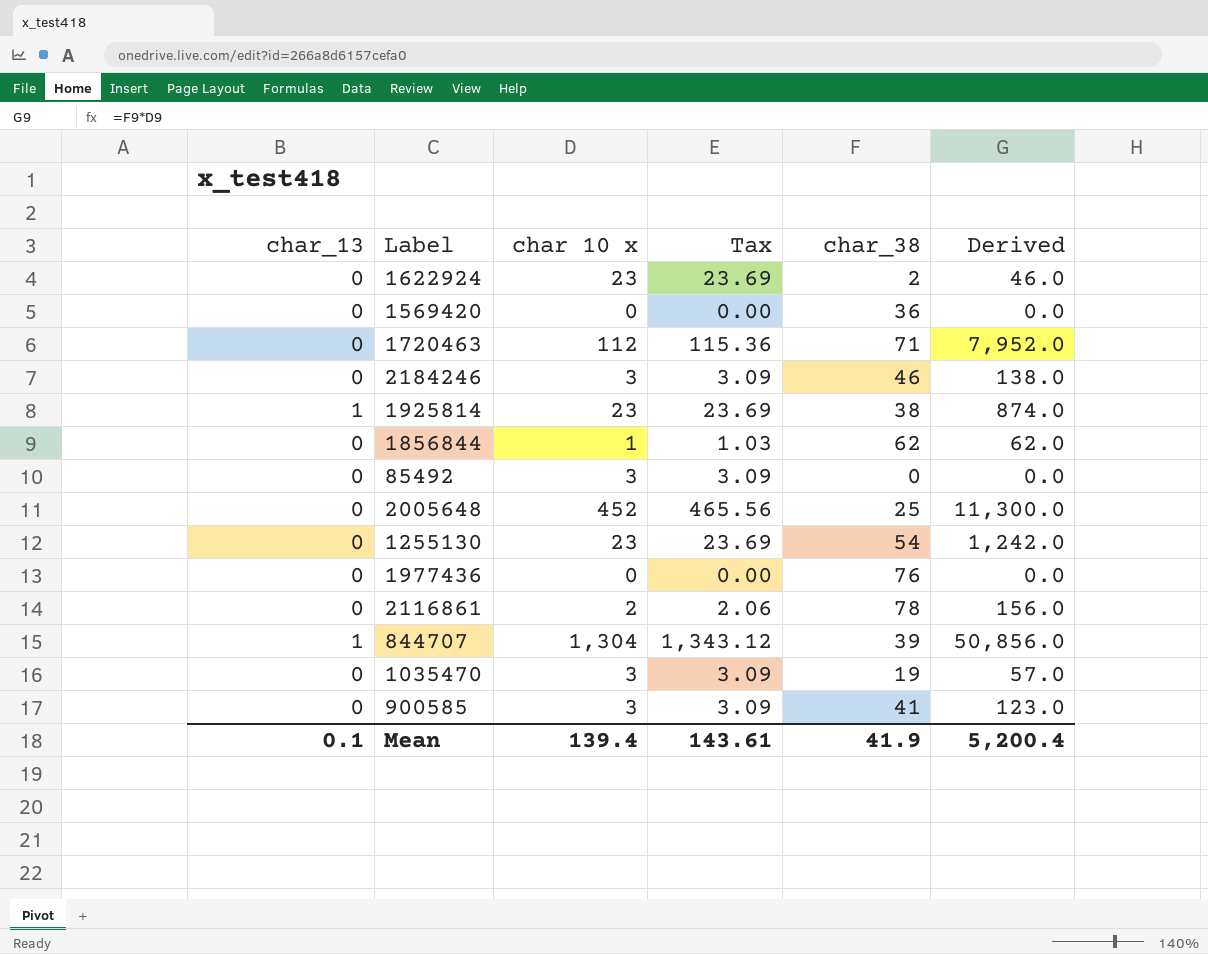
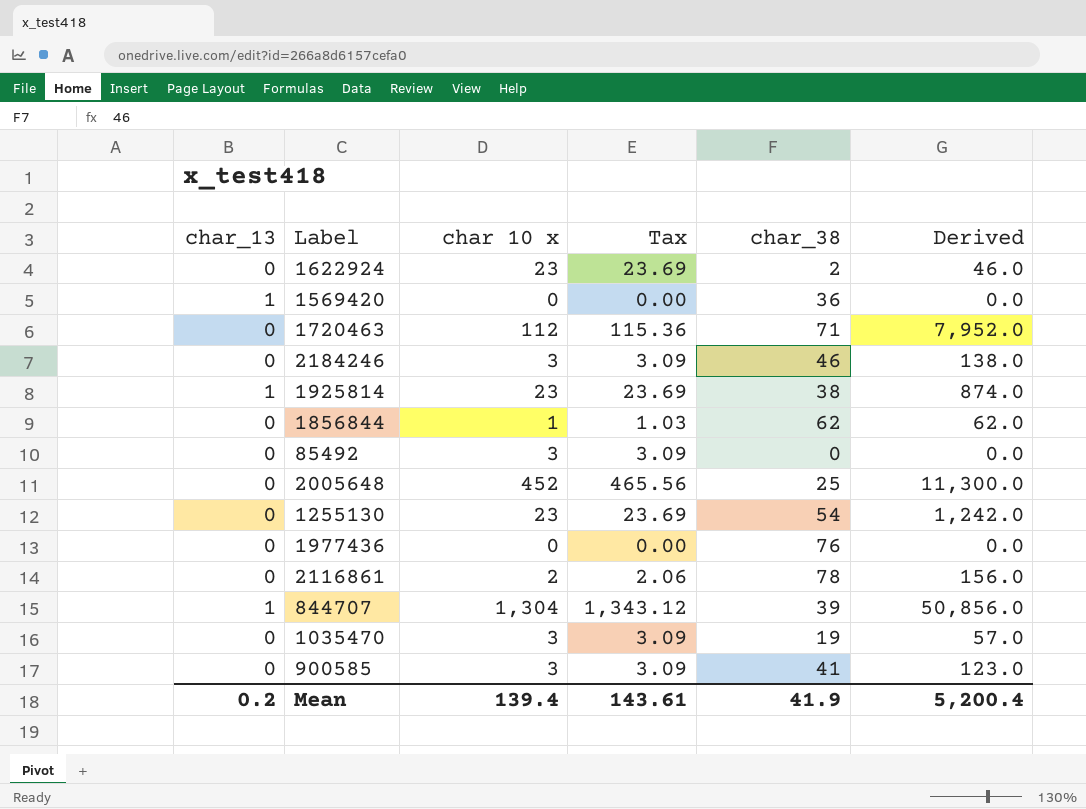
1569420 | char_13: 0 -> 1
Mean | char_13: 0.1 -> 0.2

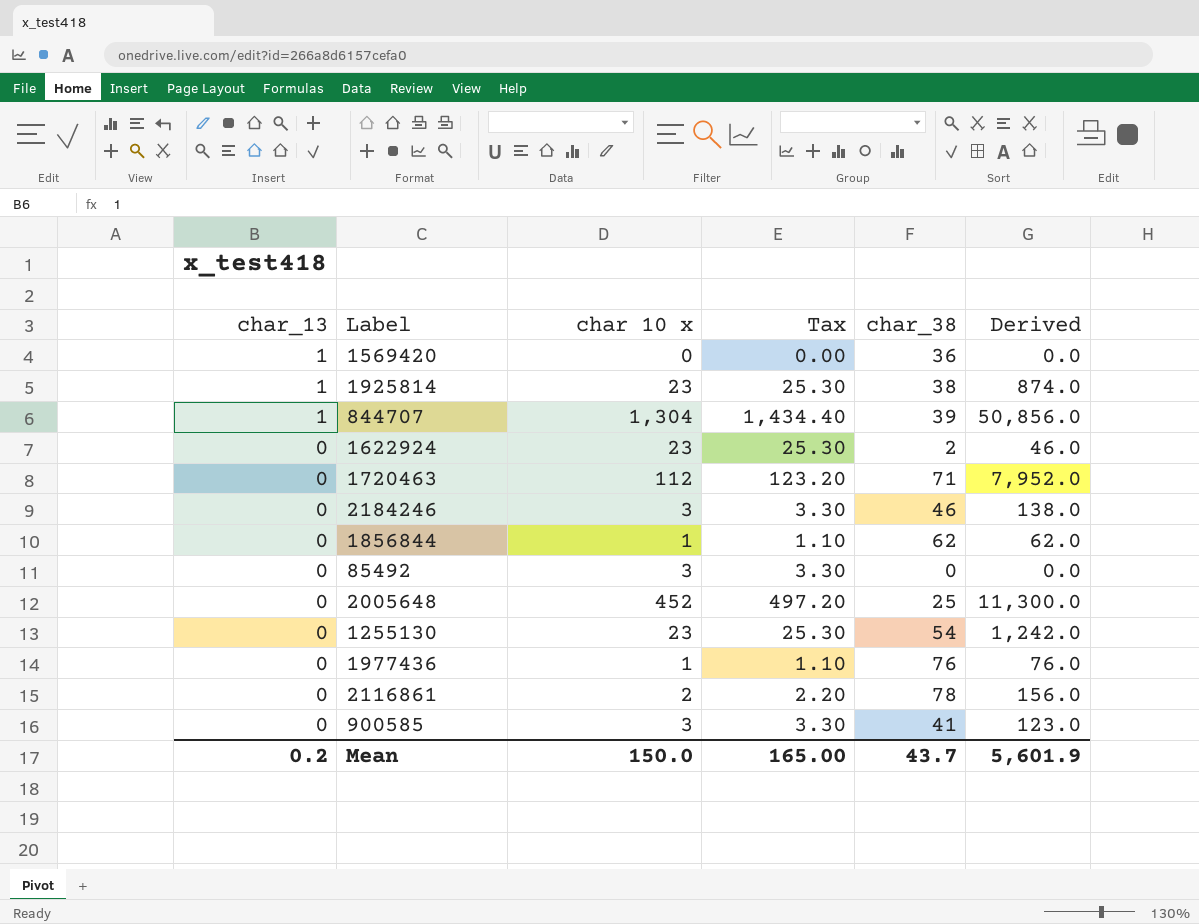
row order: none -> char_13 descending
column Tax | formula: [char 10 x] * 1.03 -> [char 10 x] * 1.1
row 1035470: 0 | 3 | 3.09 | 19 | 57.0 -> none
1977436 | char 10 x: 0 -> 1
1977436 | Derived: 0.0 -> 76.0
Mean | char 10 x: 139.4 -> 150.0
Mean | Tax: 143.61 -> 165.00
Mean | char_38: 41.9 -> 43.7
Mean | Derived: 5,200.4 -> 5,601.9

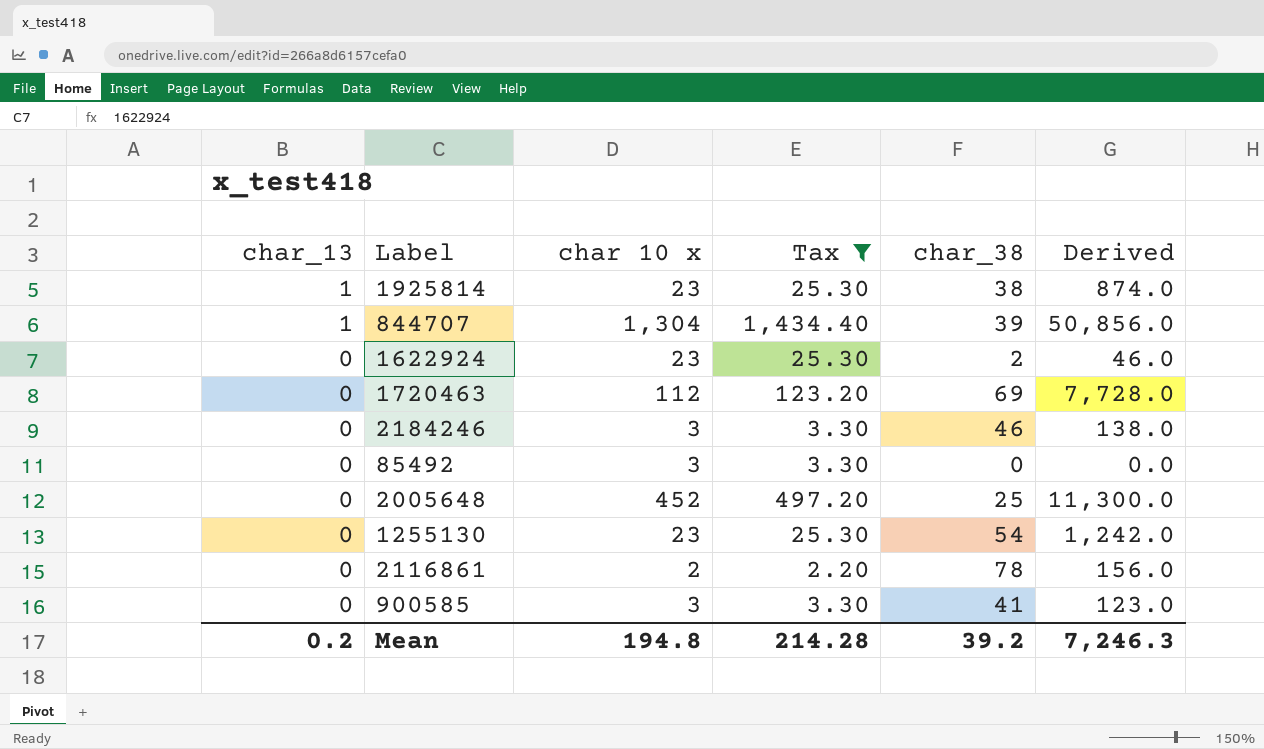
filter: none -> Tax >= 2.20
1720463 | char_38: 71 -> 69
1720463 | Derived: 7,952.0 -> 7,728.0
Mean | char 10 x: 150.0 -> 194.8
Mean | Tax: 165.00 -> 214.28
Mean | char_38: 43.7 -> 39.2
Mean | Derived: 5,601.9 -> 7,246.3

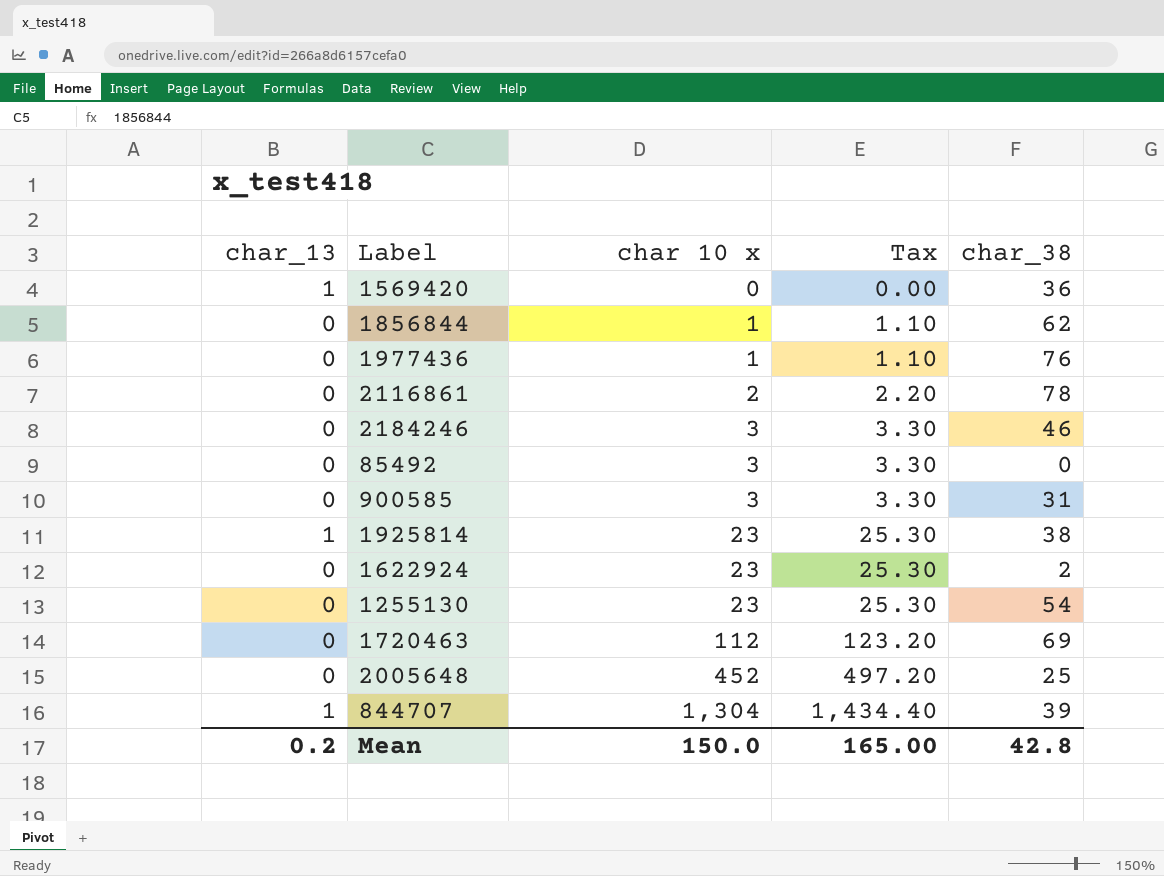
filter: Tax >= 2.20 -> none
row order: char_13 descending -> char 10 x ascending
column Derived | formula: [char 10 x] * [char_38] -> none
900585 | char_38: 41 -> 31
Mean | char 10 x: 194.8 -> 150.0
Mean | Tax: 214.28 -> 165.00
Mean | char_38: 39.2 -> 42.8

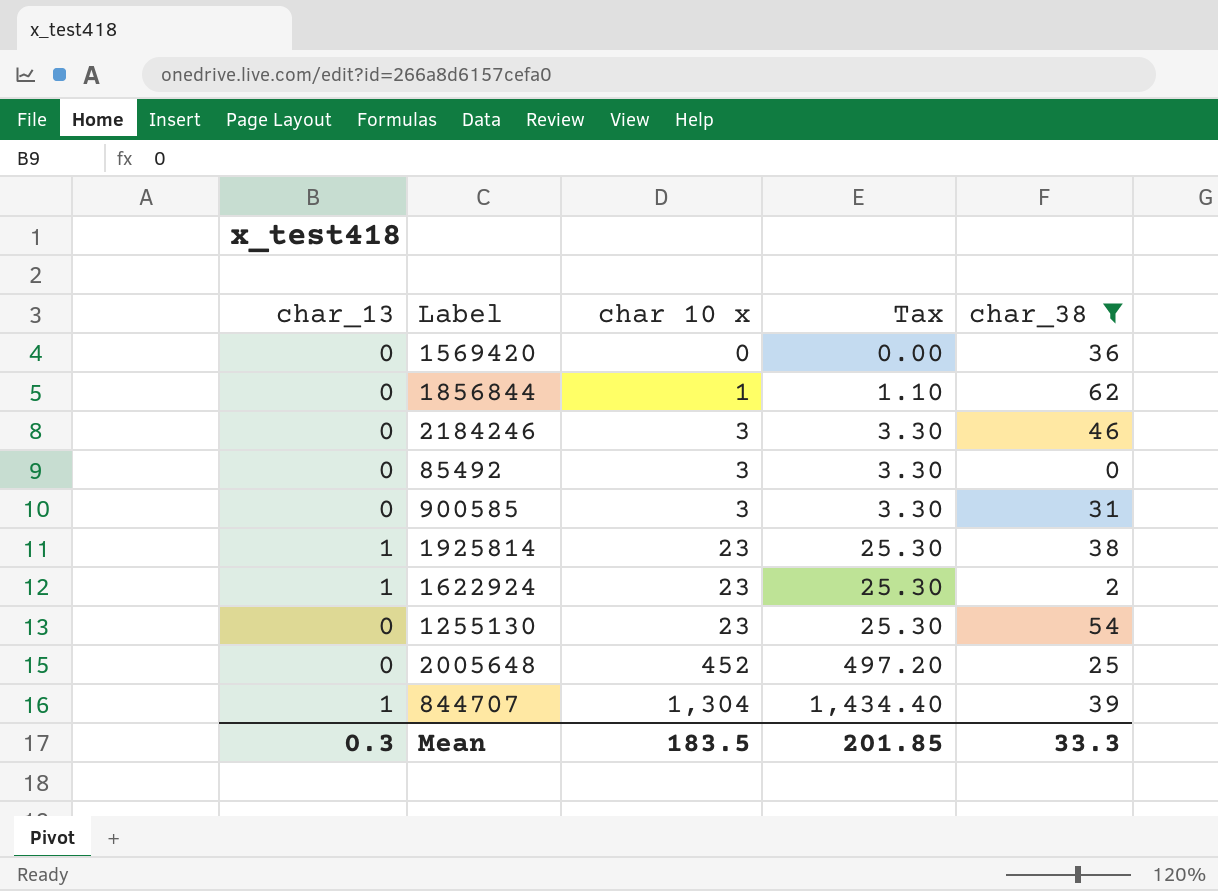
filter: none -> char_38 <= 62
1569420 | char_13: 1 -> 0
1622924 | char_13: 0 -> 1
Mean | char_13: 0.2 -> 0.3
Mean | char 10 x: 150.0 -> 183.5
Mean | Tax: 165.00 -> 201.85
Mean | char_38: 42.8 -> 33.3

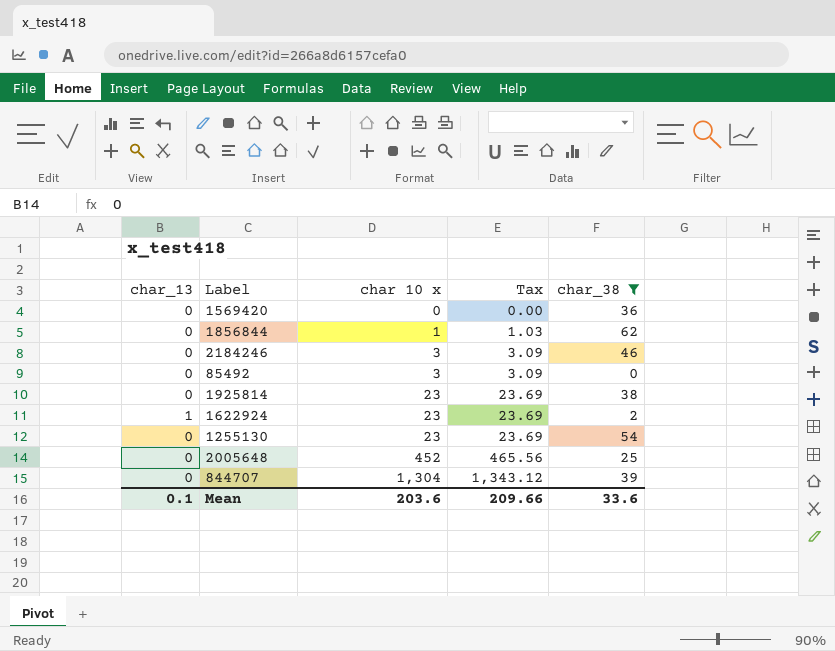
column Tax | formula: [char 10 x] * 1.1 -> [char 10 x] * 1.03
row 900585: 0 | 3 | 3.30 | 31 -> none
1925814 | char_13: 1 -> 0
844707 | char_13: 1 -> 0
Mean | char_13: 0.3 -> 0.1
Mean | char 10 x: 183.5 -> 203.6
Mean | Tax: 201.85 -> 209.66
Mean | char_38: 33.3 -> 33.6

